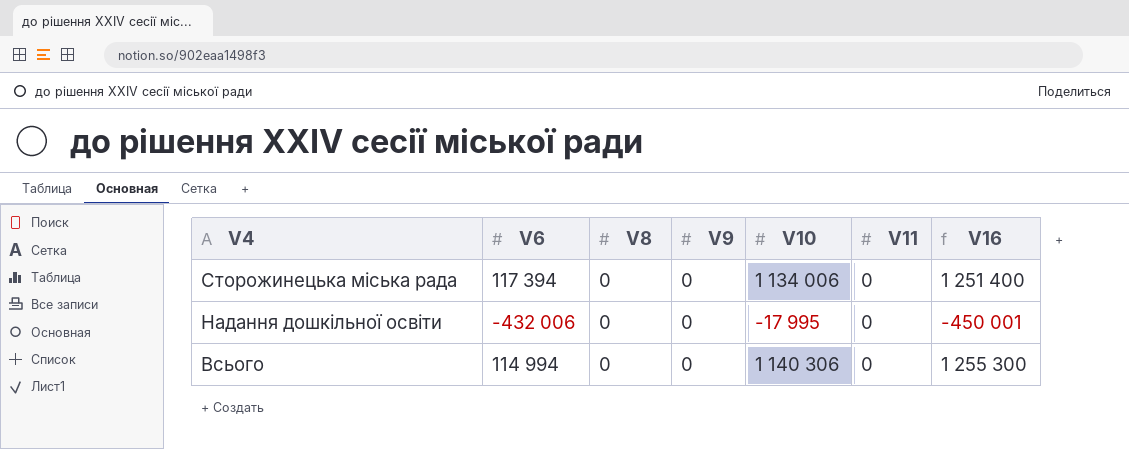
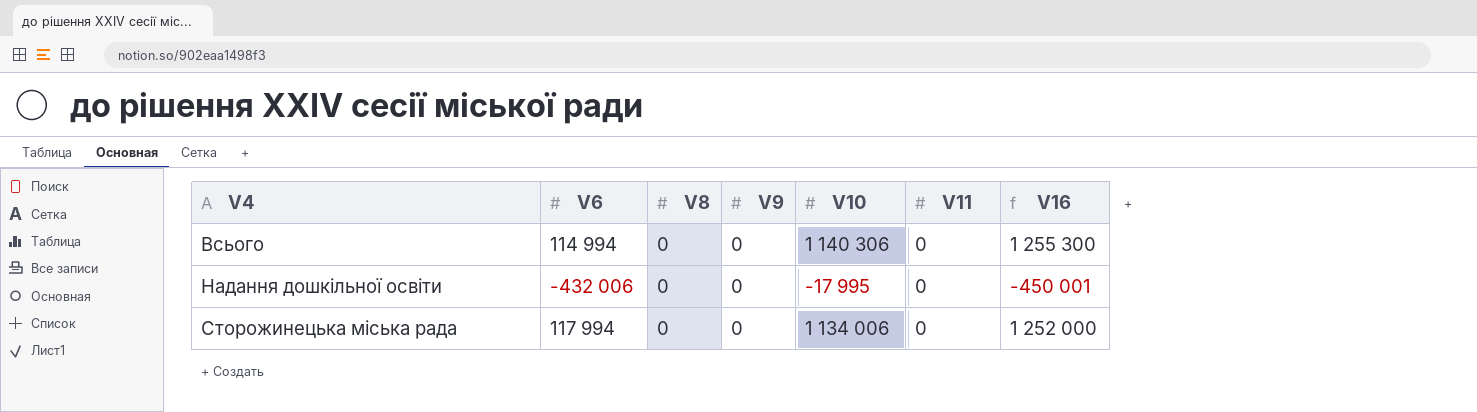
row order: V4 descending -> V4 ascending
Сторожинецька міська рада | V6: 117 394 -> 117 994
Сторожинецька міська рада | V16: 1 251 400 -> 1 252 000

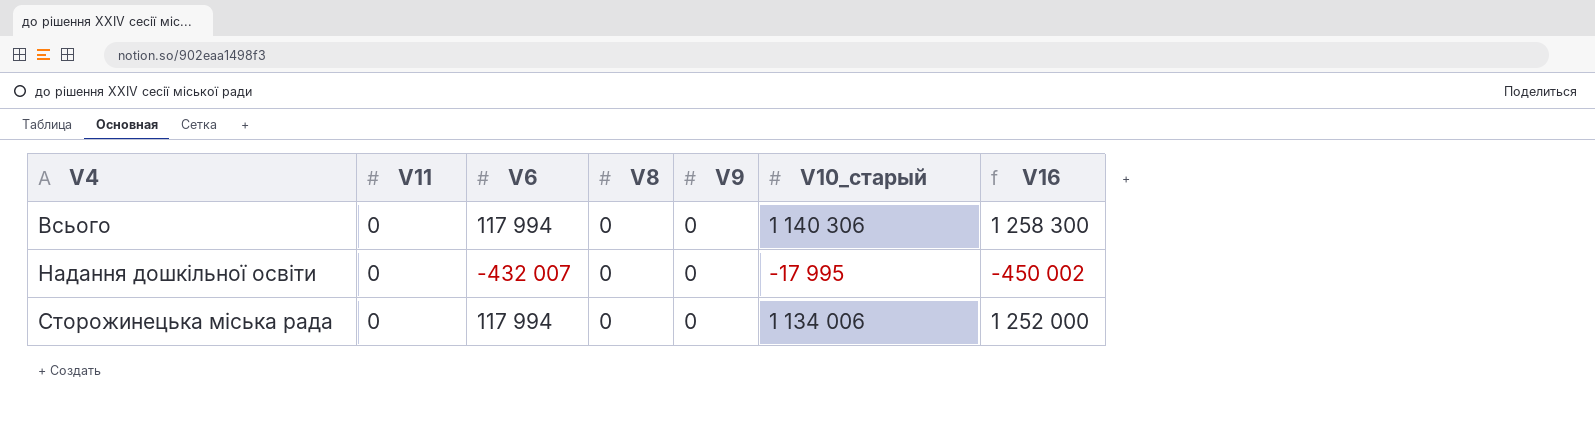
column V11 | position: 6 -> 2
column name: V10 -> V10_старый
Всього | V6: 114 994 -> 117 994
Всього | V16: 1 255 300 -> 1 258 300
Надання дошкільної освіти | V6: -432 006 -> -432 007
Надання дошкільної освіти | V16: -450 001 -> -450 002

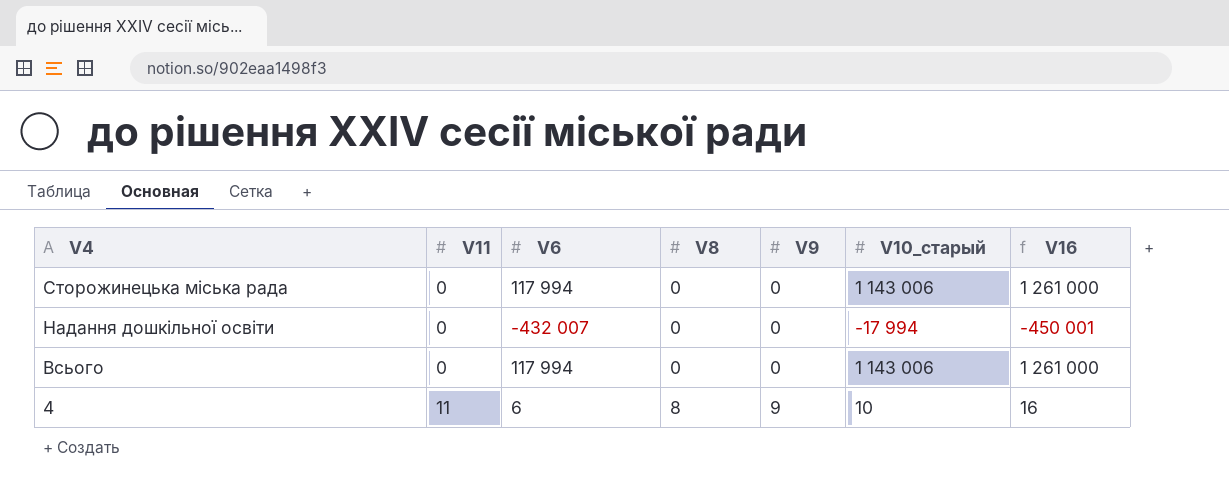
row order: V4 ascending -> V4 descending
Сторожинецька міська рада | V10_старый: 1 134 006 -> 1 143 006
Сторожинецька міська рада | V16: 1 252 000 -> 1 261 000
Надання дошкільної освіти | V10_старый: -17 995 -> -17 994
Надання дошкільної освіти | V16: -450 002 -> -450 001
Всього | V10_старый: 1 140 306 -> 1 143 006
Всього | V16: 1 258 300 -> 1 261 000
row 4: none -> 11 | 6 | 8 | 9 | 10 | 16

